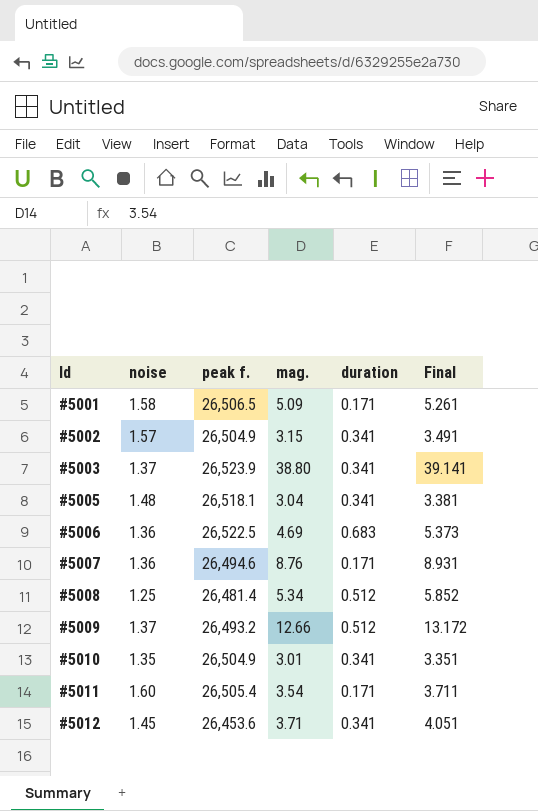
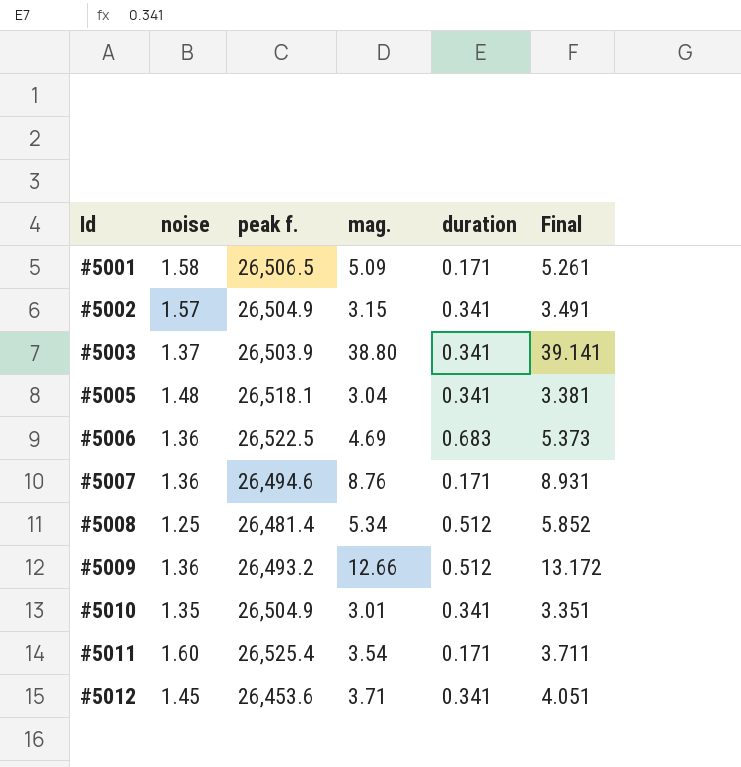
#5003 | peak f.: 26,523.9 -> 26,503.9
#5009 | noise: 1.37 -> 1.36
#5011 | peak f.: 26,505.4 -> 26,525.4

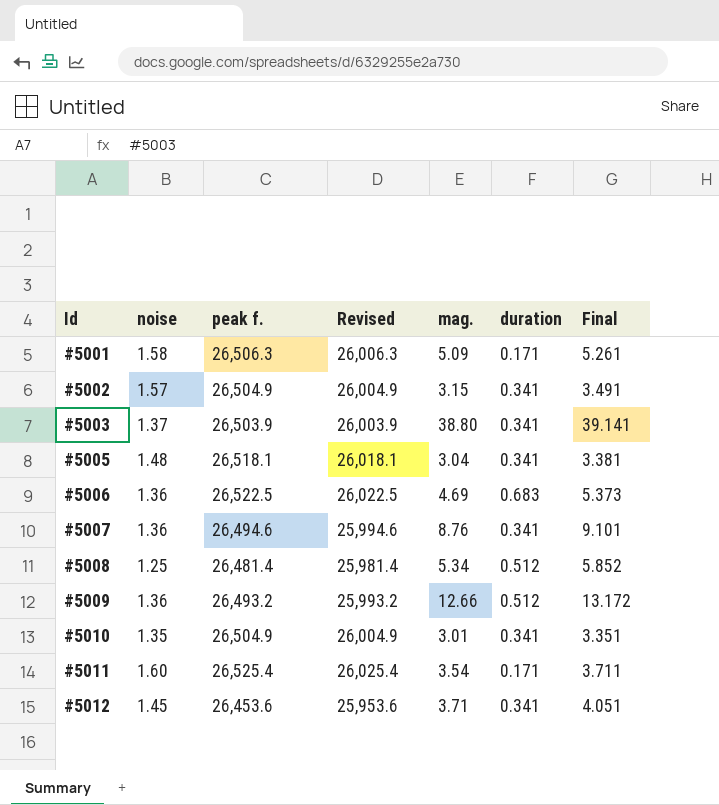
column Revised | formula: none -> [peak f.] - 500
#5001 | peak f.: 26,506.5 -> 26,506.3
#5007 | duration: 0.171 -> 0.341
#5007 | Final: 8.931 -> 9.101

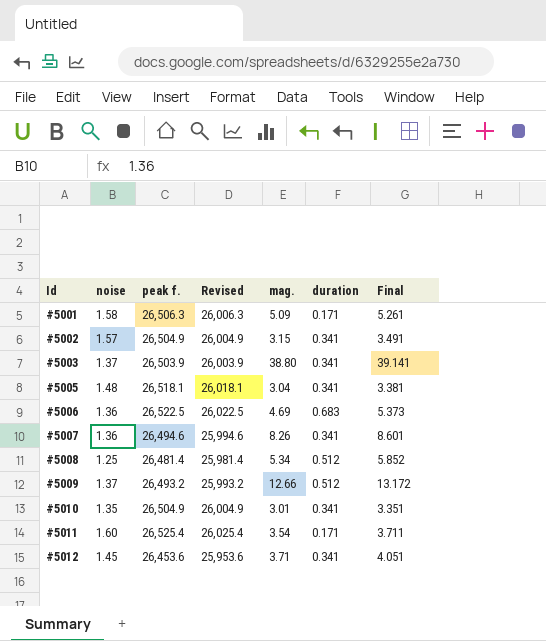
#5007 | mag.: 8.76 -> 8.26
#5007 | Final: 9.101 -> 8.601
#5009 | noise: 1.36 -> 1.37

